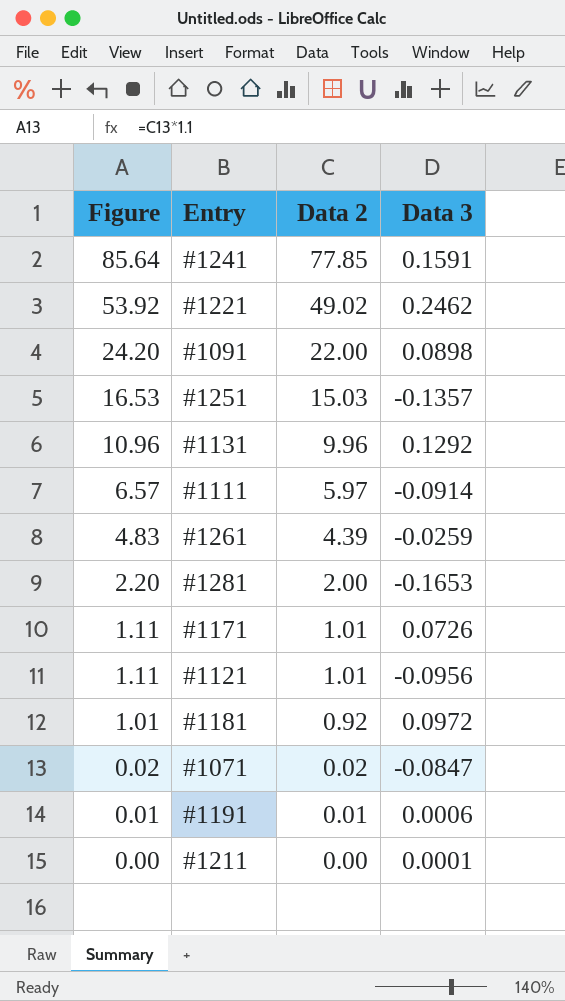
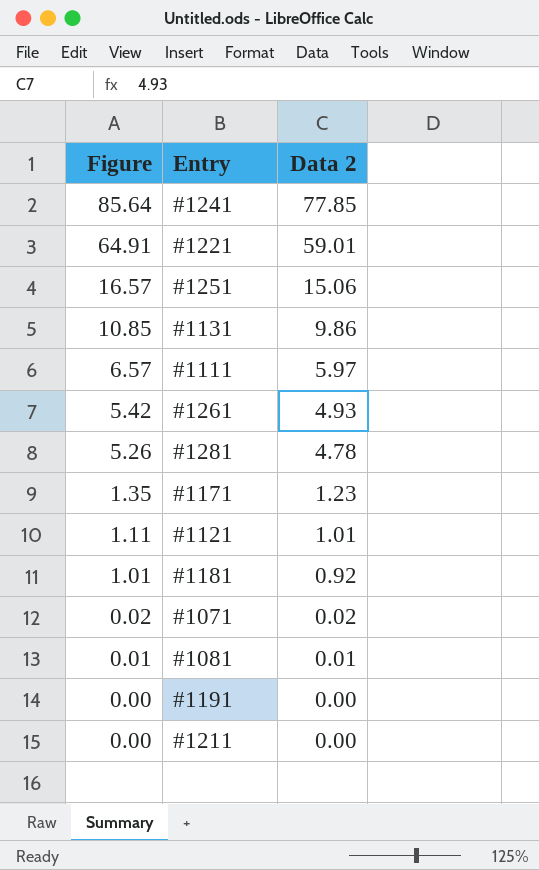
column Data 3 | position: 4 -> none
row #1091: 24.20 | 22.00 | 0.0898 -> none
#1221 | Figure: 53.92 -> 64.91
#1221 | Data 2: 49.02 -> 59.01
#1251 | Figure: 16.53 -> 16.57
#1251 | Data 2: 15.03 -> 15.06
#1131 | Figure: 10.96 -> 10.85
#1131 | Data 2: 9.96 -> 9.86
#1261 | Figure: 4.83 -> 5.42
#1261 | Data 2: 4.39 -> 4.93
#1281 | Figure: 2.20 -> 5.26
#1281 | Data 2: 2.00 -> 4.78
#1171 | Figure: 1.11 -> 1.35
#1171 | Data 2: 1.01 -> 1.23
row #1081: none -> 0.01 | 0.01
#1191 | Figure: 0.01 -> 0.00
#1191 | Data 2: 0.01 -> 0.00

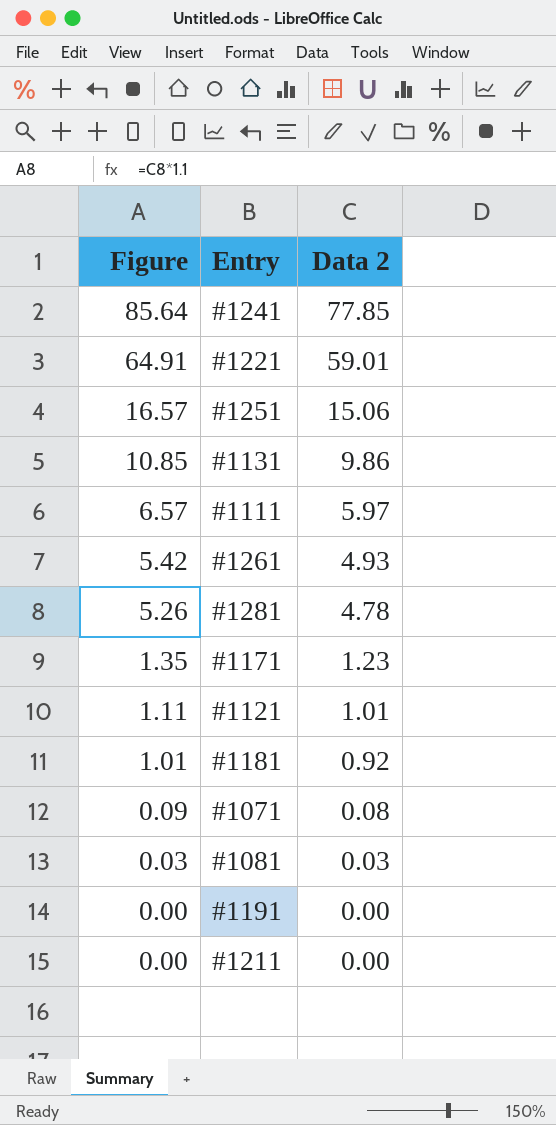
#1071 | Figure: 0.02 -> 0.09
#1071 | Data 2: 0.02 -> 0.08
#1081 | Figure: 0.01 -> 0.03
#1081 | Data 2: 0.01 -> 0.03

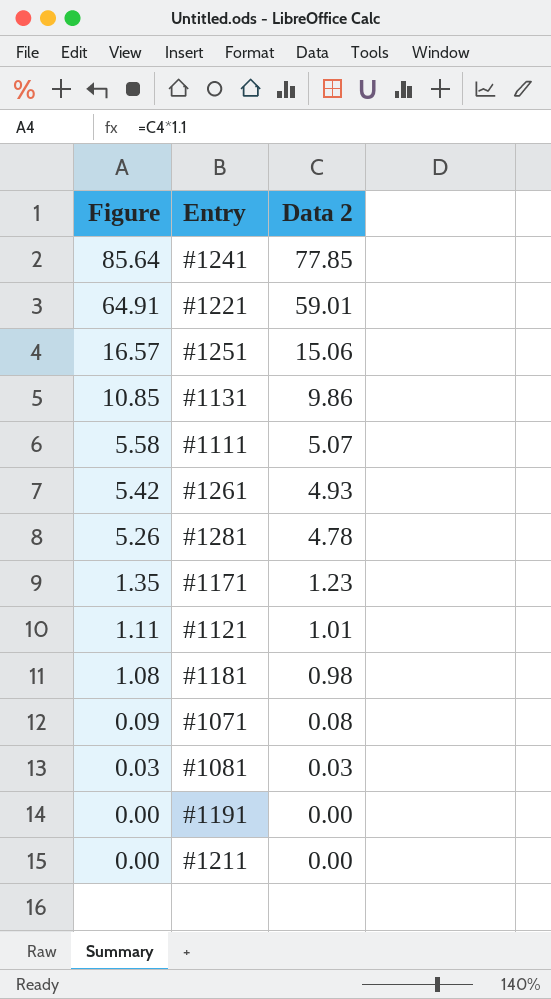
#1111 | Figure: 6.57 -> 5.58
#1111 | Data 2: 5.97 -> 5.07
#1181 | Figure: 1.01 -> 1.08
#1181 | Data 2: 0.92 -> 0.98

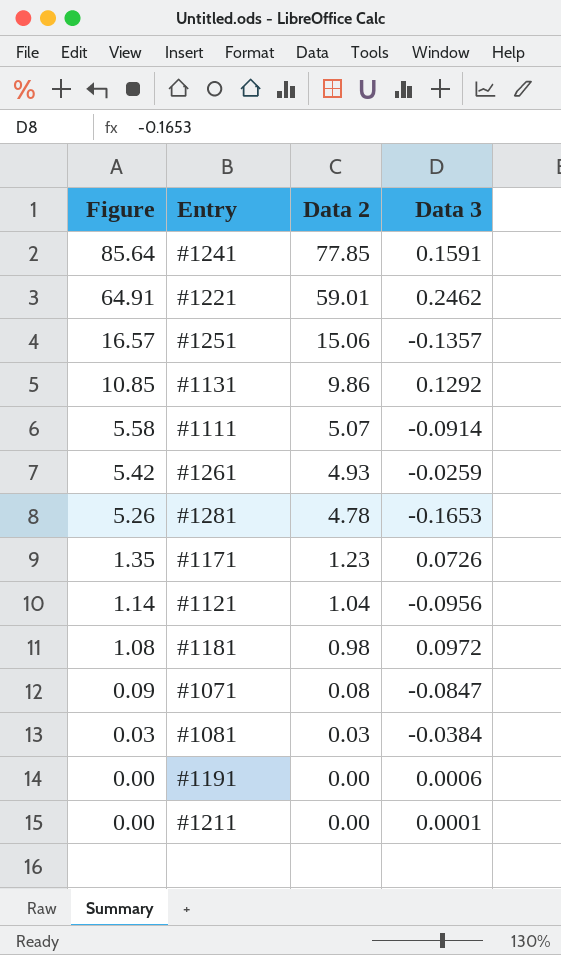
column Data 3 | position: none -> 4
#1121 | Figure: 1.11 -> 1.14
#1121 | Data 2: 1.01 -> 1.04

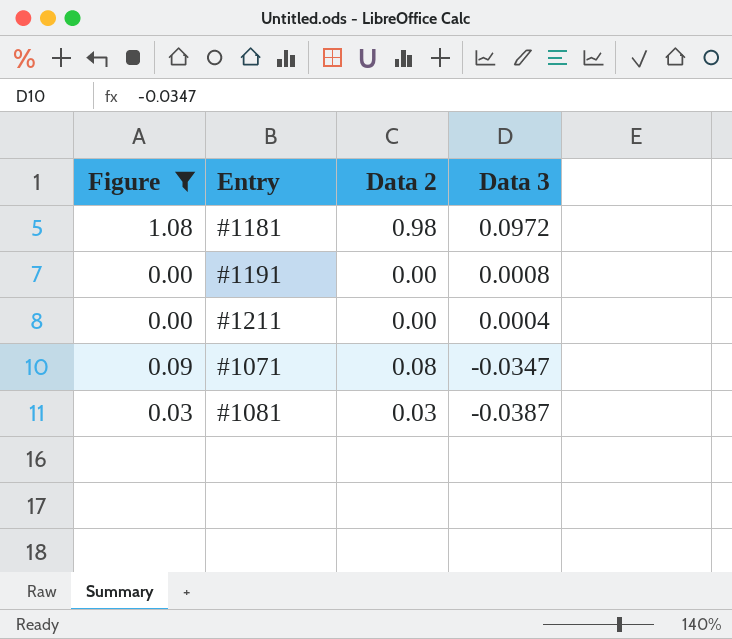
filter: none -> Figure <= 1.08
row order: Figure descending -> Data 3 descending
#1191 | Data 3: 0.0006 -> 0.0008
#1211 | Data 3: 0.0001 -> 0.0004
#1071 | Data 3: -0.0847 -> -0.0347
#1081 | Data 3: -0.0384 -> -0.0387

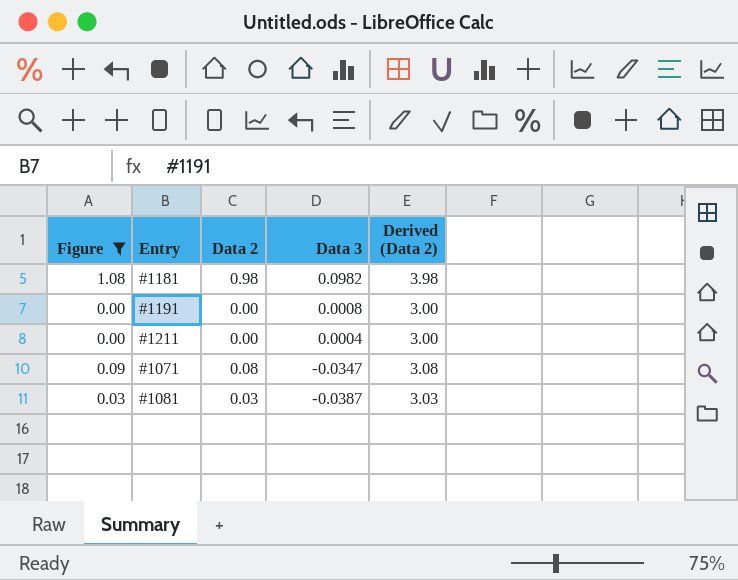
column Derived (Data 2) | formula: none -> [Data 2] + 3
#1181 | Data 3: 0.0972 -> 0.0982

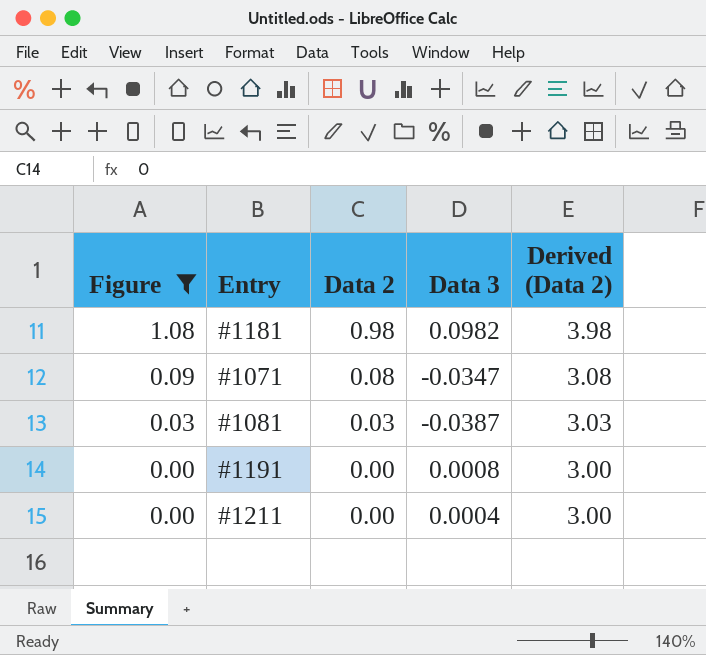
row order: Data 3 descending -> Figure descending

